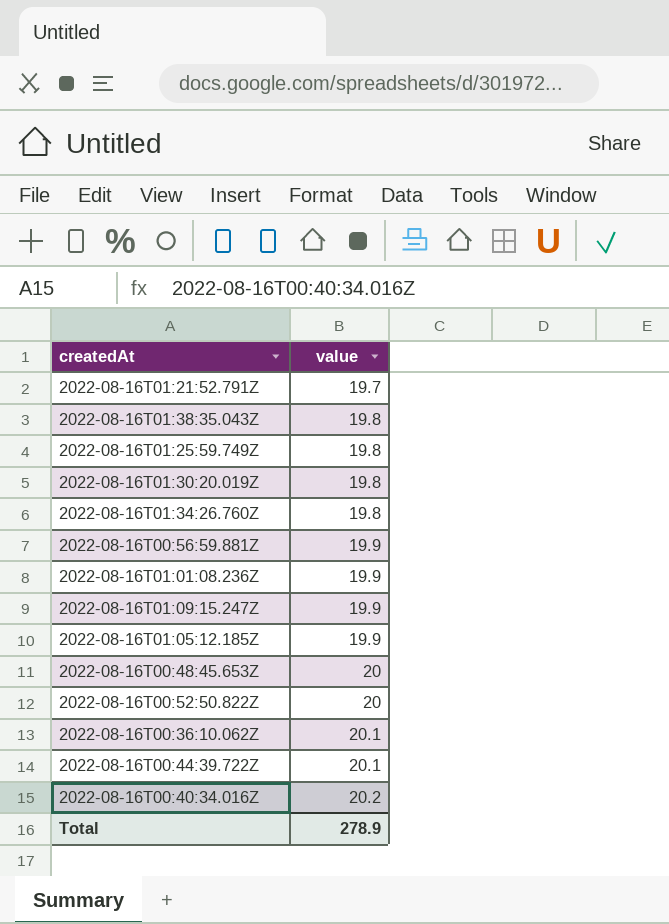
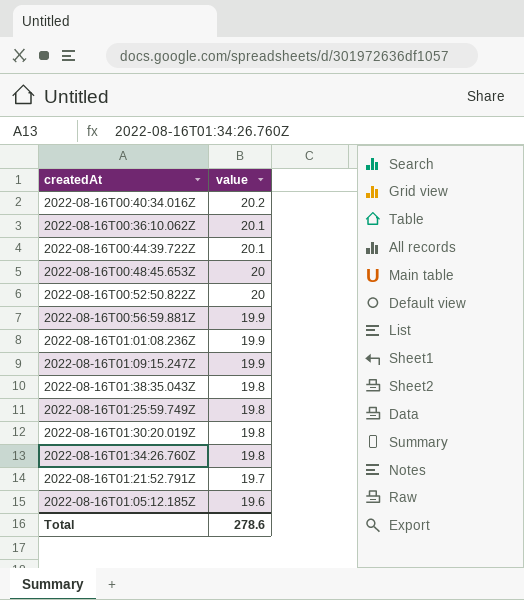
row order: value ascending -> value descending
2022-08-16T01:05:12.185Z | value: 19.9 -> 19.6
Total | value: 278.9 -> 278.6

